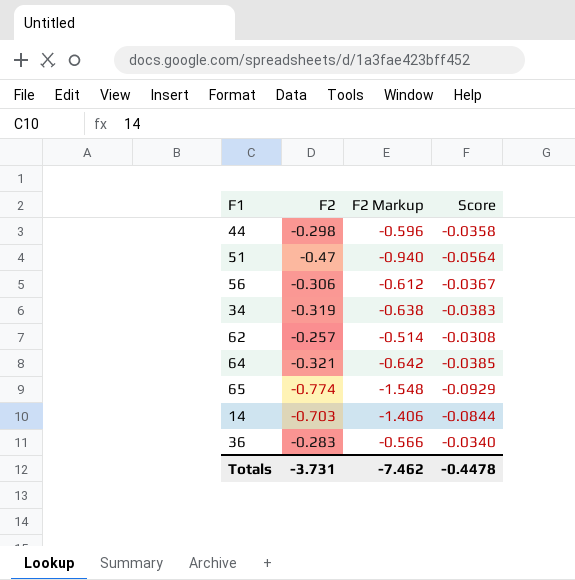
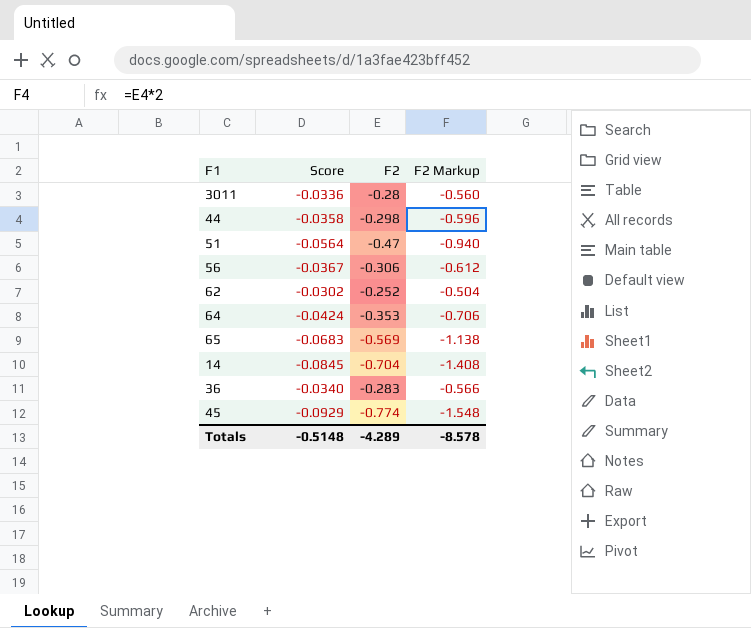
column Score | position: 4 -> 2
row 34: -0.319 | -0.638 | -0.0383 -> none
row 3011: none -> -0.0336 | -0.28 | -0.560
62 | Score: -0.0308 -> -0.0302
62 | F2: -0.257 -> -0.252
62 | F2 Markup: -0.514 -> -0.504
64 | Score: -0.0385 -> -0.0424
64 | F2: -0.321 -> -0.353
64 | F2 Markup: -0.642 -> -0.706
65 | Score: -0.0929 -> -0.0683
65 | F2: -0.774 -> -0.569
65 | F2 Markup: -1.548 -> -1.138
14 | Score: -0.0844 -> -0.0845
14 | F2: -0.703 -> -0.704
14 | F2 Markup: -1.406 -> -1.408
row 45: none -> -0.0929 | -0.774 | -1.548
Totals | Score: -0.4478 -> -0.5148
Totals | F2: -3.731 -> -4.289
Totals | F2 Markup: -7.462 -> -8.578

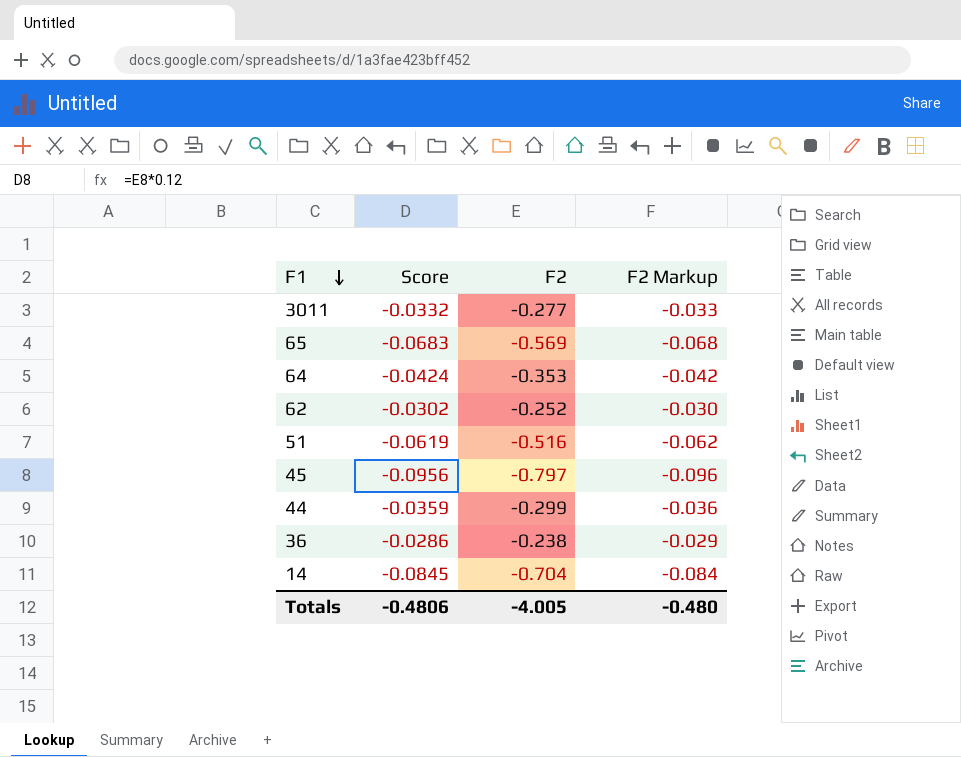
row order: none -> F1 descending
column F2 Markup | formula: [F2] * 2 -> [F2] * 0.12
row 56: -0.0367 | -0.306 | -0.612 -> none
3011 | Score: -0.0336 -> -0.0332
3011 | F2: -0.28 -> -0.277
51 | Score: -0.0564 -> -0.0619
51 | F2: -0.47 -> -0.516
45 | Score: -0.0929 -> -0.0956
45 | F2: -0.774 -> -0.797
44 | Score: -0.0358 -> -0.0359
44 | F2: -0.298 -> -0.299
36 | Score: -0.0340 -> -0.0286
36 | F2: -0.283 -> -0.238
Totals | Score: -0.5148 -> -0.4806
Totals | F2: -4.289 -> -4.005
Totals | F2 Markup: -8.578 -> -0.480

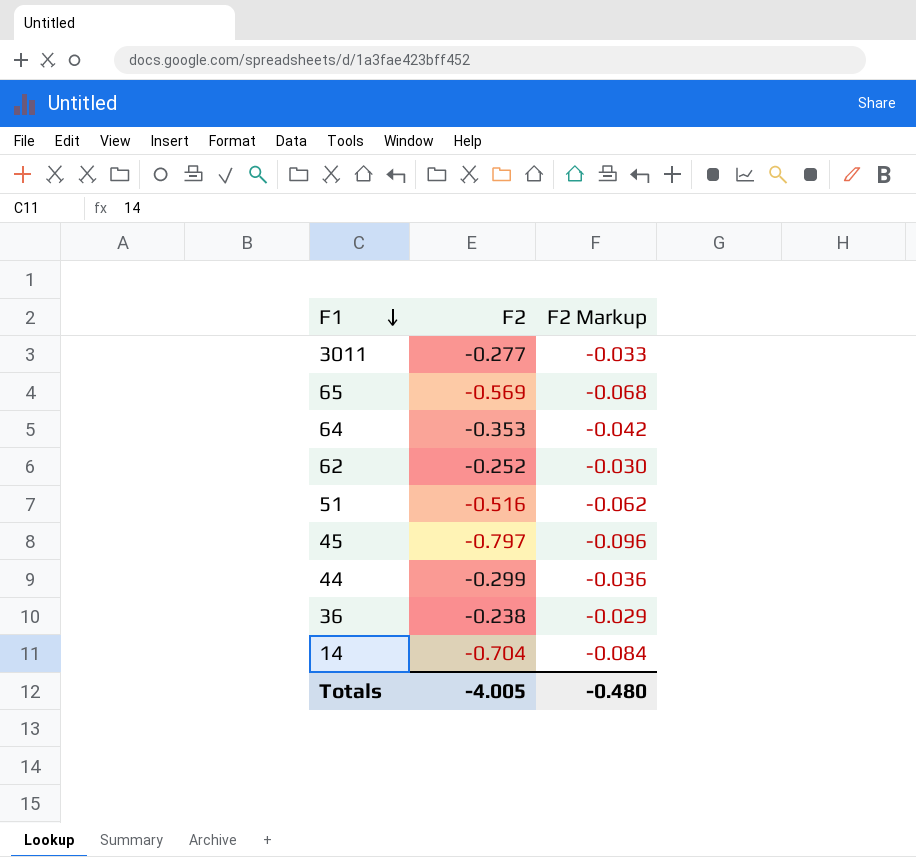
column Score | formula: [F2] * 0.12 -> none

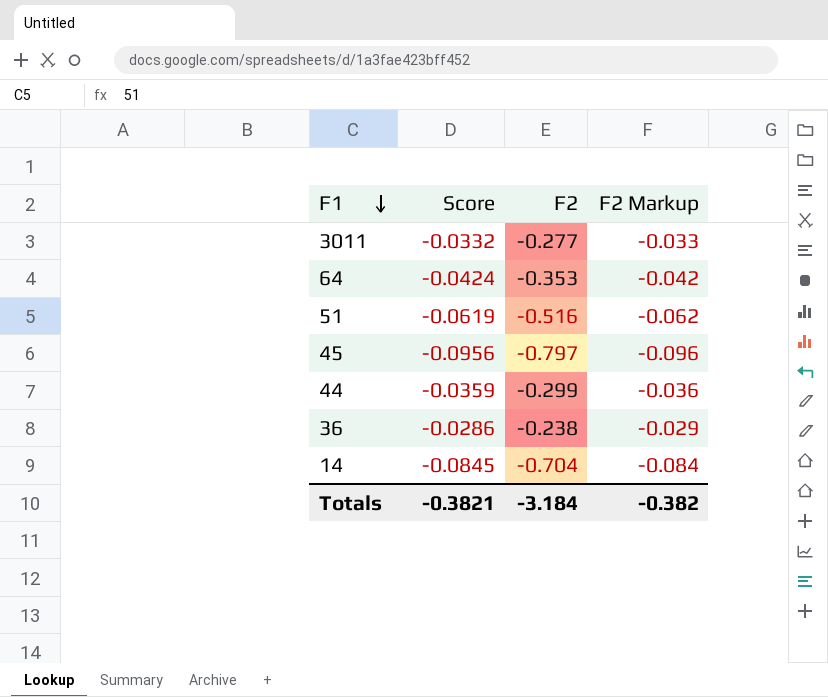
column Score | formula: none -> [F2] * 0.12
row 65: -0.569 | -0.068 -> none
row 62: -0.252 | -0.030 -> none
Totals | F2: -4.005 -> -3.184
Totals | F2 Markup: -0.480 -> -0.382

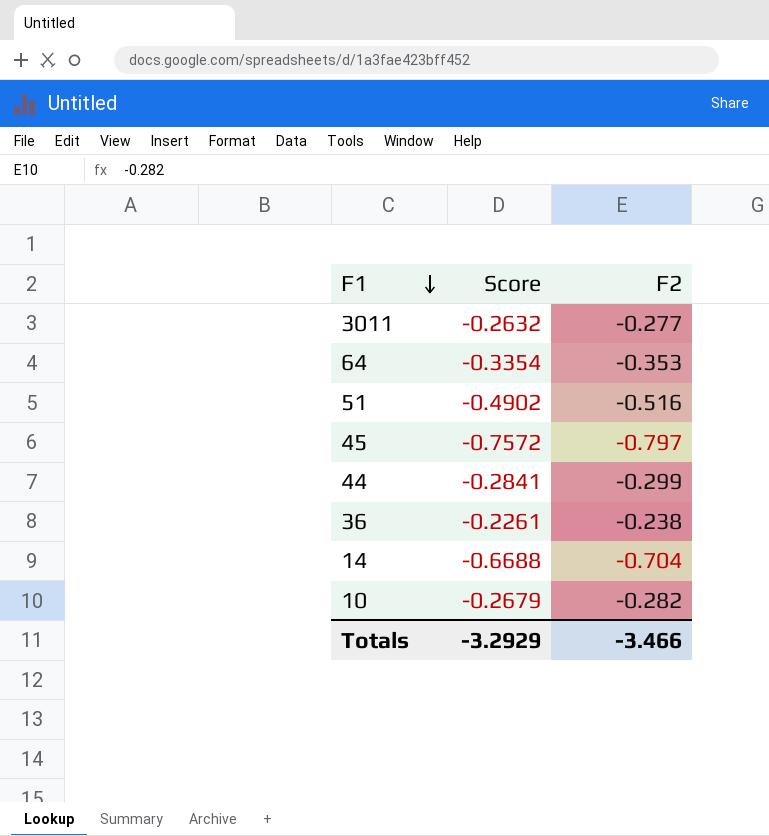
column F2 Markup | formula: [F2] * 0.12 -> none
column Score | formula: [F2] * 0.12 -> [F2] * 0.95
row 10: none -> -0.2679 | -0.282
Totals | Score: -0.3821 -> -3.2929
Totals | F2: -3.184 -> -3.466

